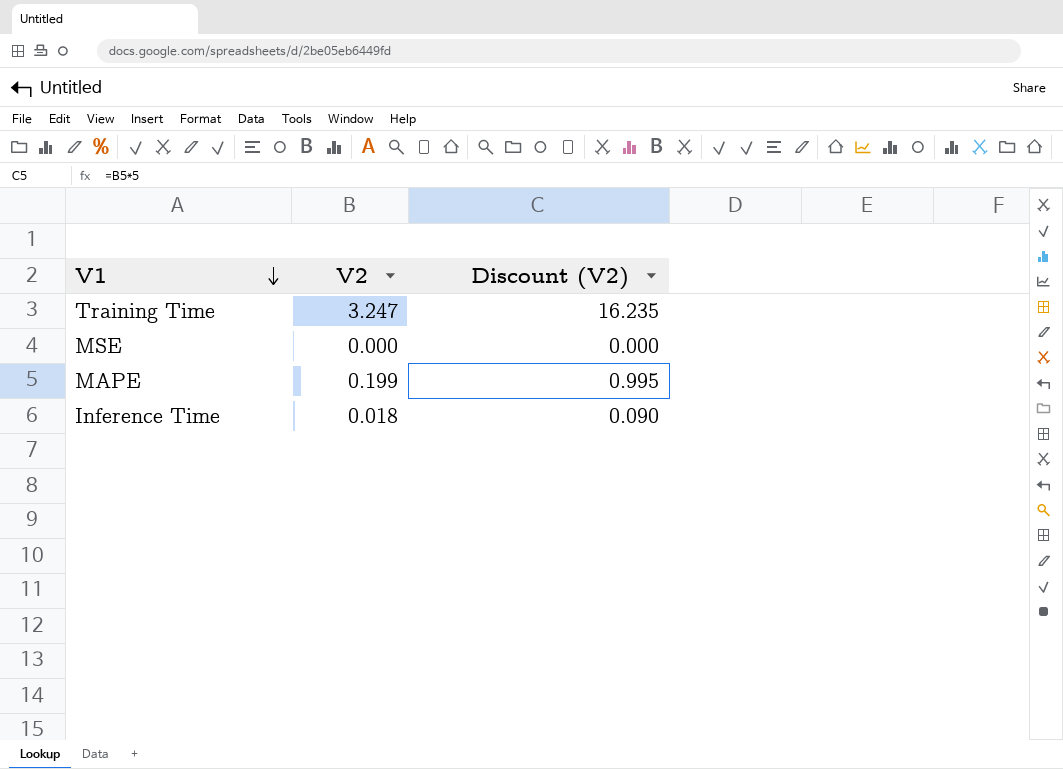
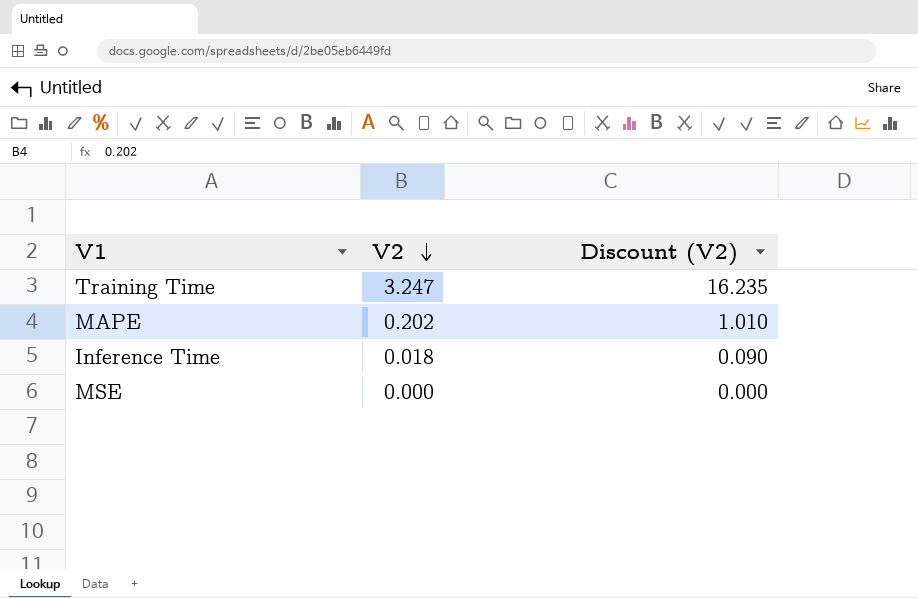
row order: V1 descending -> V2 descending
MAPE | V2: 0.199 -> 0.202
MAPE | Discount (V2): 0.995 -> 1.010

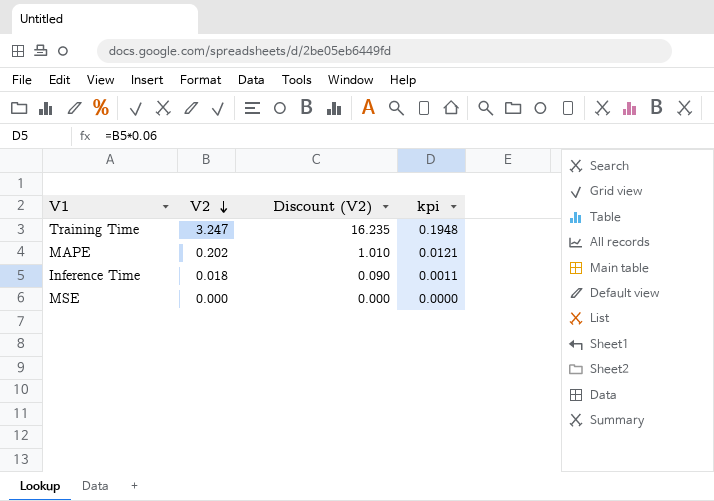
column kpi | formula: none -> [V2] * 0.06

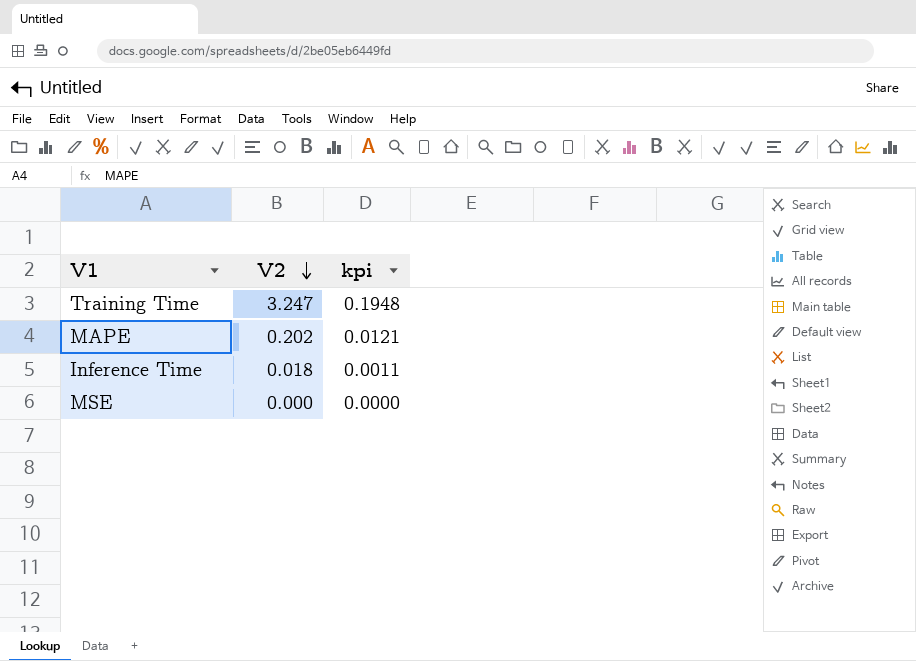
column Discount (V2) | formula: [V2] * 5 -> none

